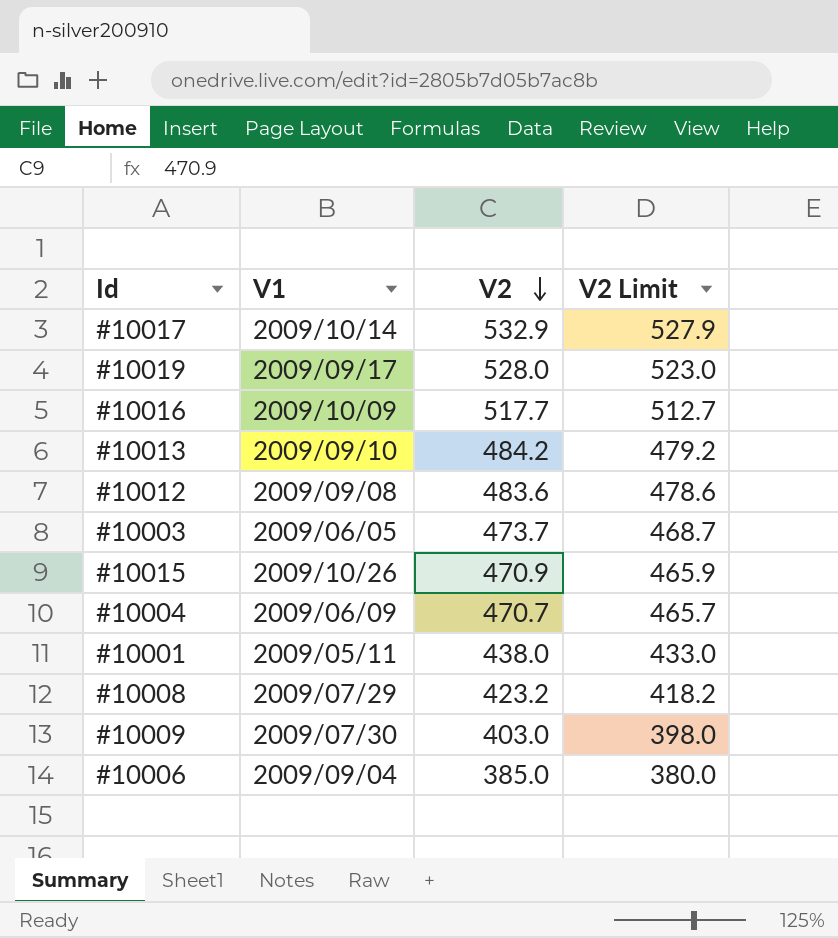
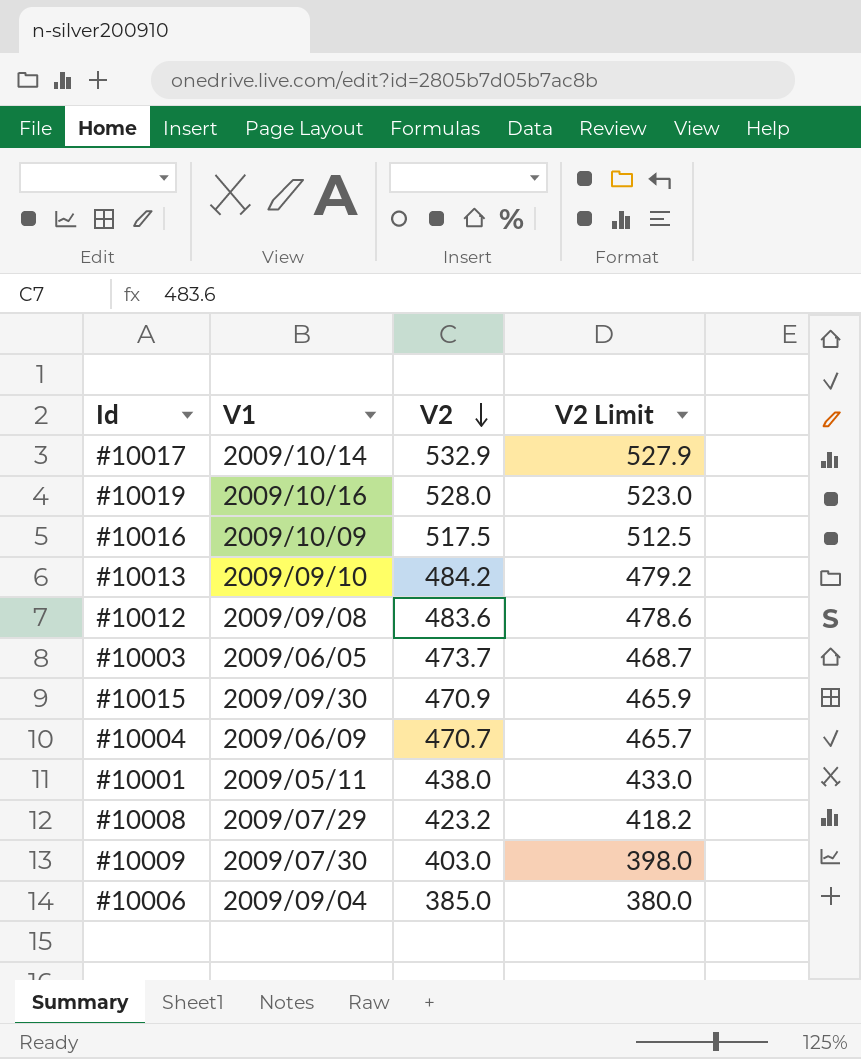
#10019 | V1: 2009/09/17 -> 2009/10/16
#10016 | V2: 517.7 -> 517.5
#10016 | V2 Limit: 512.7 -> 512.5
#10015 | V1: 2009/10/26 -> 2009/09/30

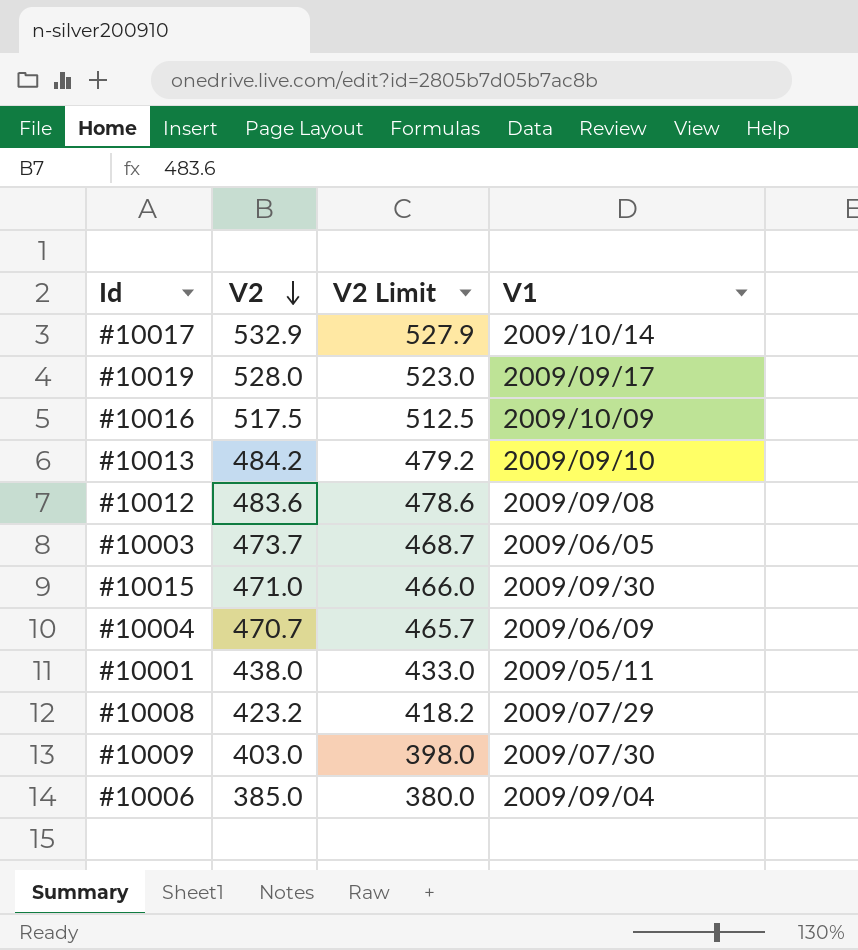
column V1 | position: 2 -> 4
#10019 | V1: 2009/10/16 -> 2009/09/17
#10015 | V2: 470.9 -> 471.0
#10015 | V2 Limit: 465.9 -> 466.0

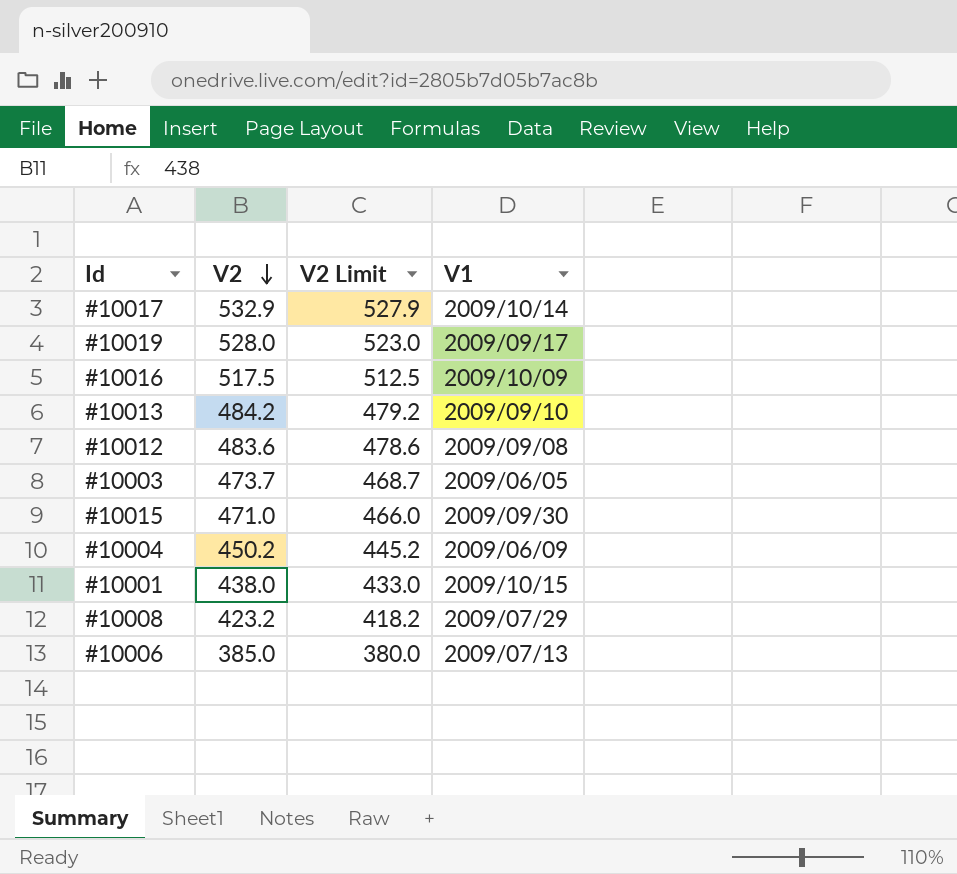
row #10009: 403.0 | 398.0 | 2009/07/30 -> none
#10004 | V2: 470.7 -> 450.2
#10004 | V2 Limit: 465.7 -> 445.2
#10001 | V1: 2009/05/11 -> 2009/10/15
#10006 | V1: 2009/09/04 -> 2009/07/13

